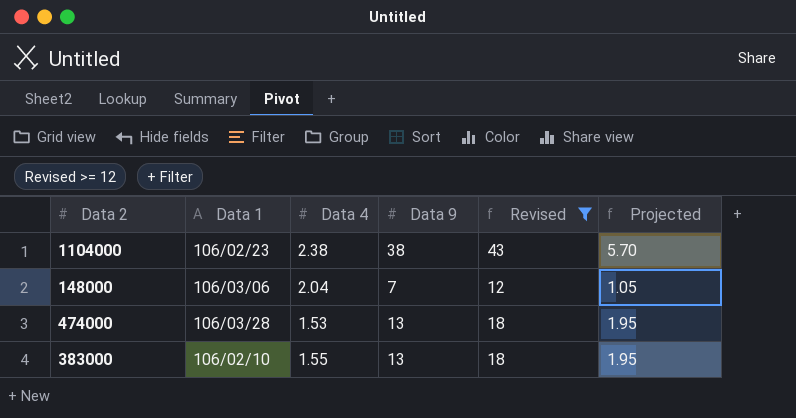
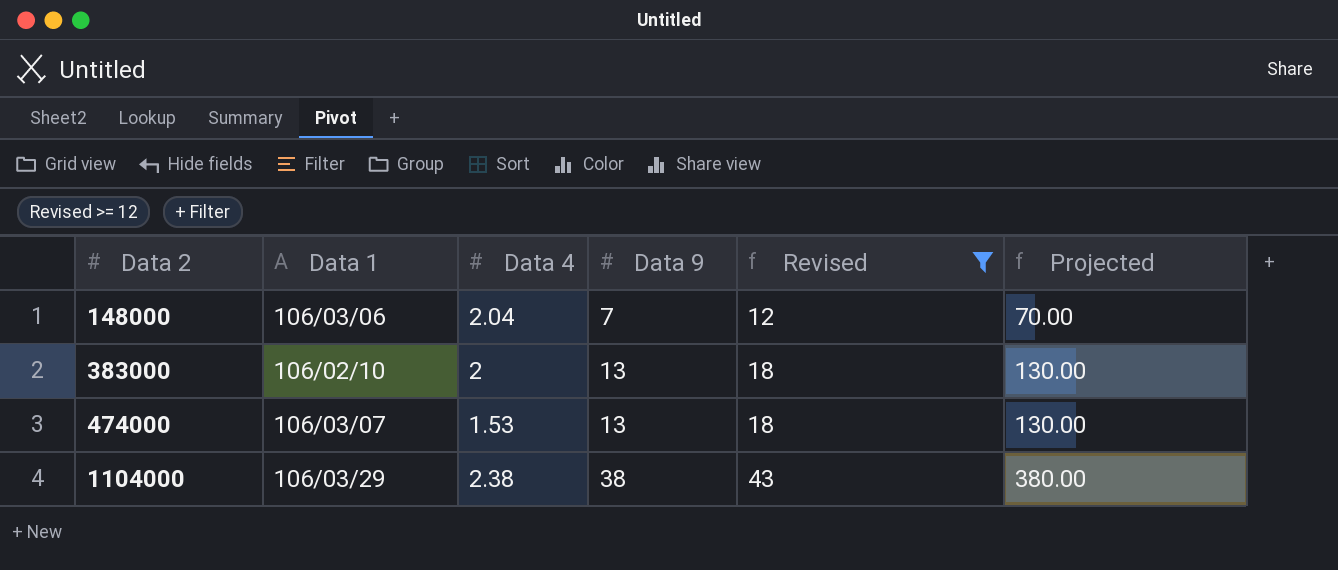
row order: none -> Data 2 ascending
column Projected | formula: [Data 9] * 0.15 -> [Data 9] * 10
383000 | Data 4: 1.55 -> 2
474000 | Data 1: 106/03/28 -> 106/03/07
1104000 | Data 1: 106/02/23 -> 106/03/29

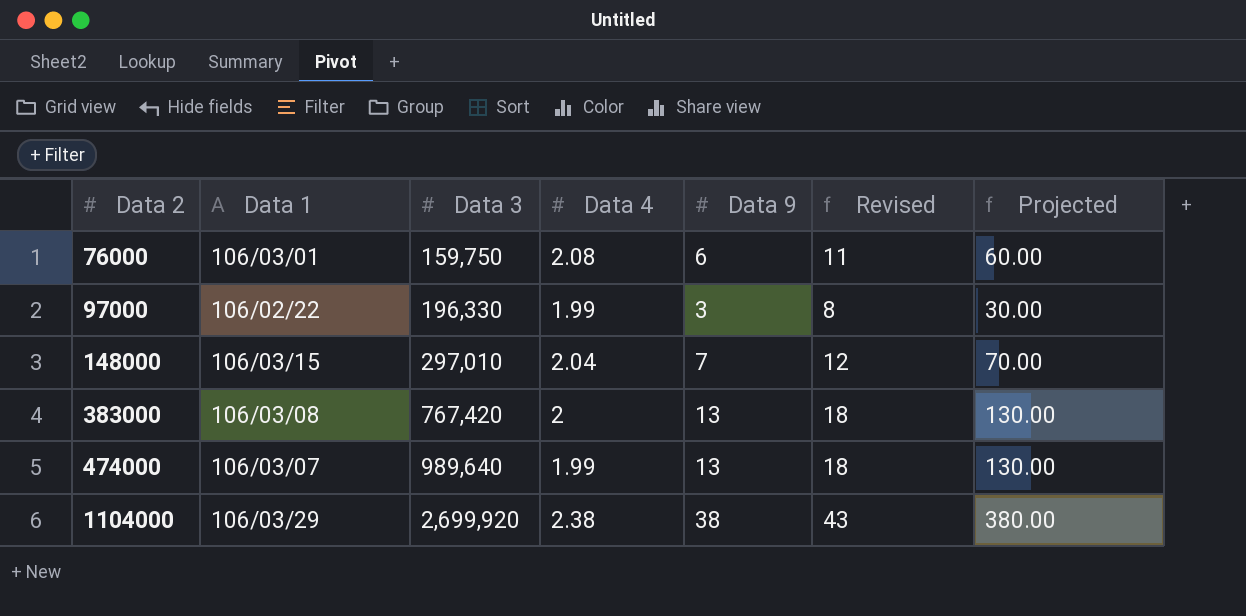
filter: Revised >= 12 -> none
column Data 3 | position: none -> 3
148000 | Data 1: 106/03/06 -> 106/03/15
383000 | Data 1: 106/02/10 -> 106/03/08
474000 | Data 4: 1.53 -> 1.99

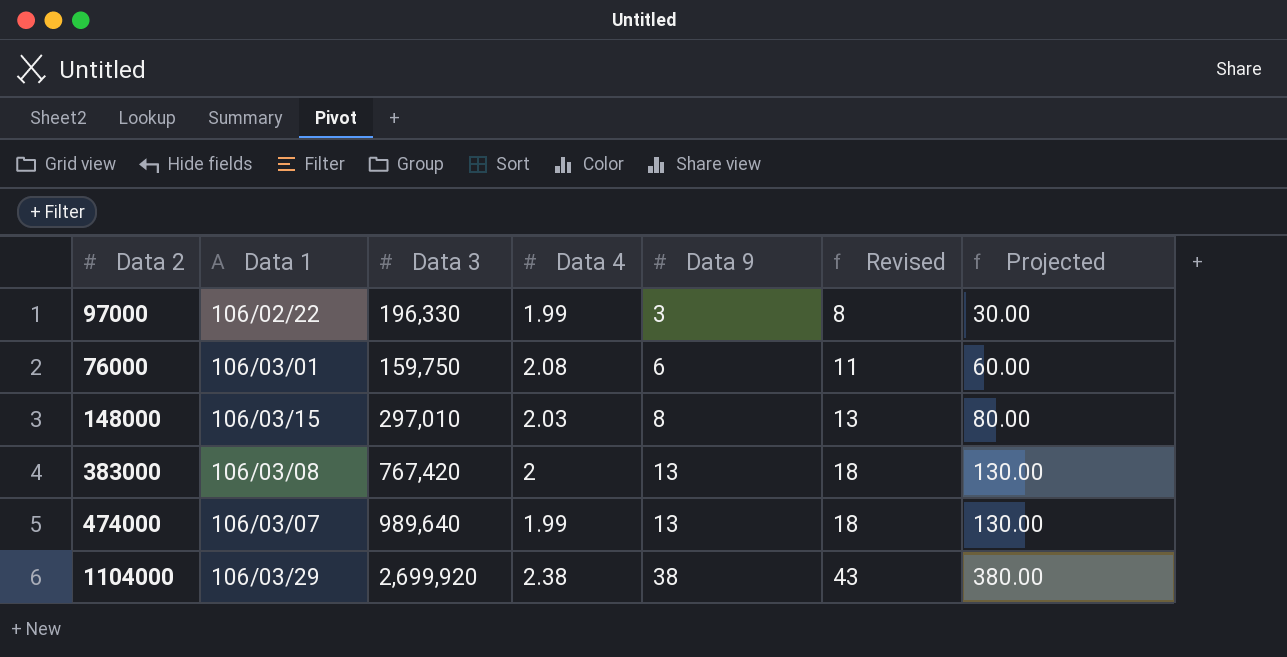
row order: Data 2 ascending -> Data 9 ascending
148000 | Data 4: 2.04 -> 2.03
148000 | Data 9: 7 -> 8
148000 | Revised: 12 -> 13
148000 | Projected: 70.00 -> 80.00

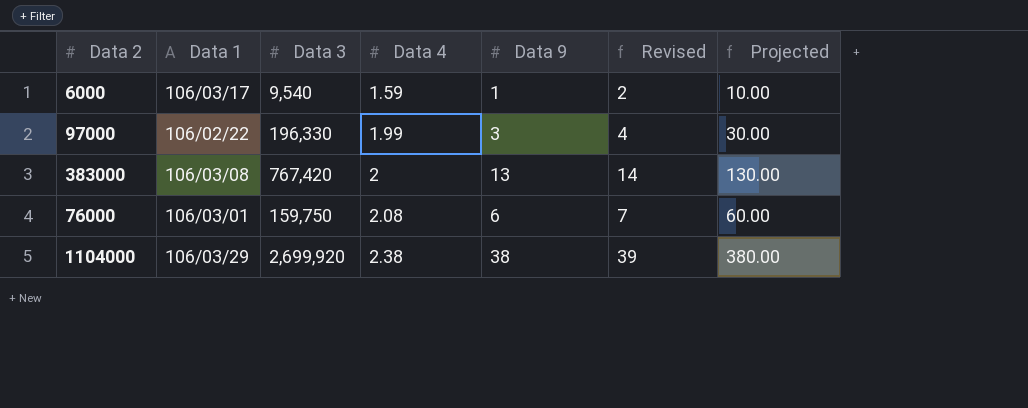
row order: Data 9 ascending -> Data 4 ascending
column Revised | formula: [Data 9] + 5 -> [Data 9] + 1
row 148000: 106/03/15 | 297,010 | 2.03 | 8 | 13 | 80.00 -> none
row 474000: 106/03/07 | 989,640 | 1.99 | 13 | 18 | 130.00 -> none
row 6000: none -> 106/03/17 | 9,540 | 1.59 | 1 | 2 | 10.00

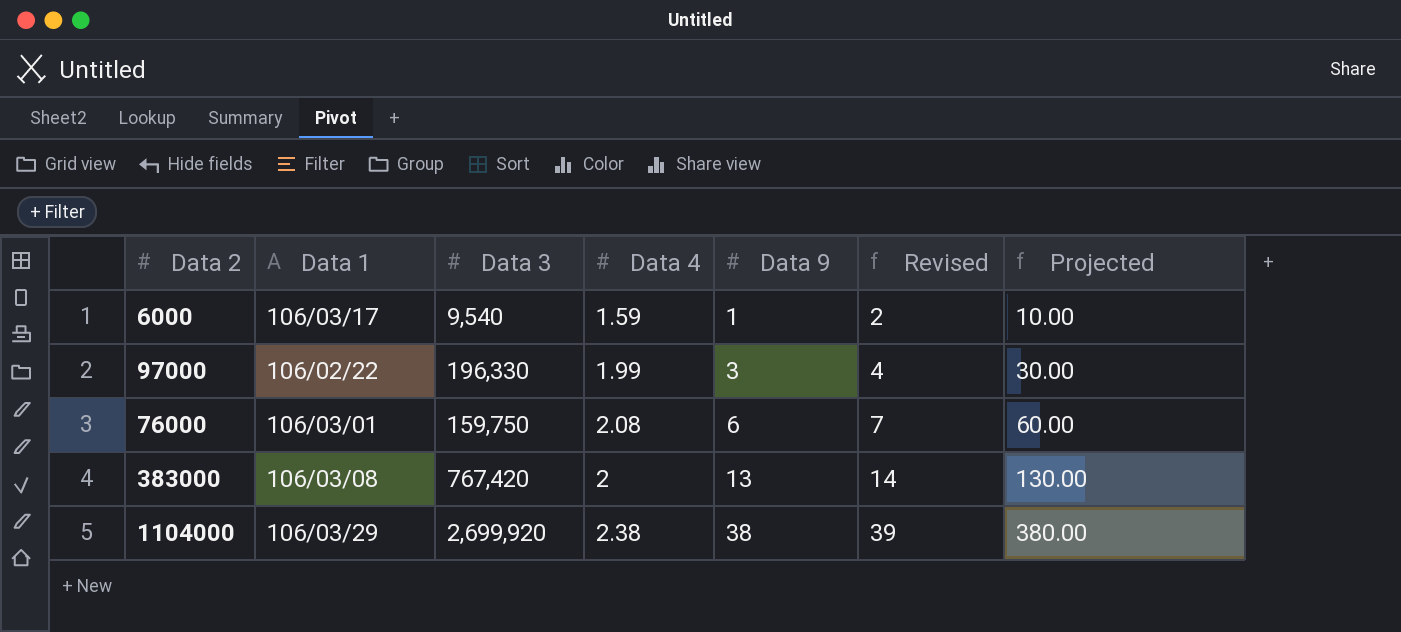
row order: Data 4 ascending -> Data 9 ascending

